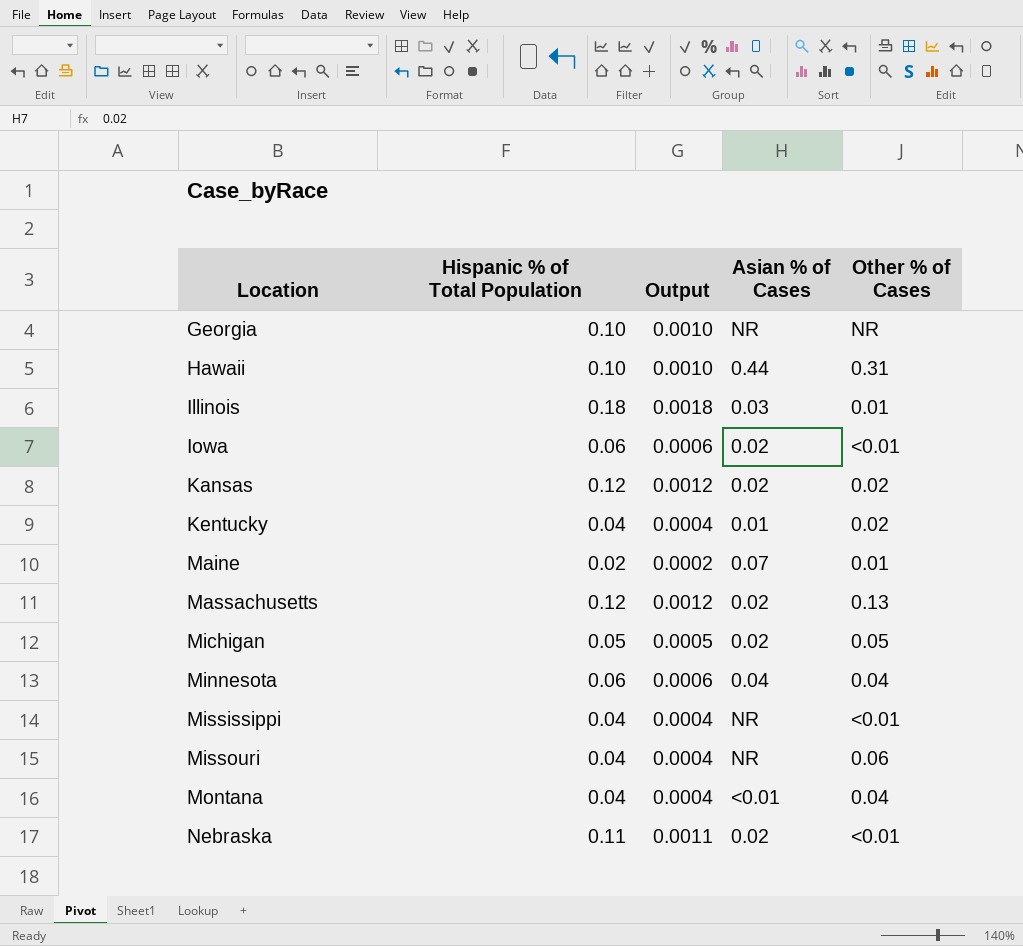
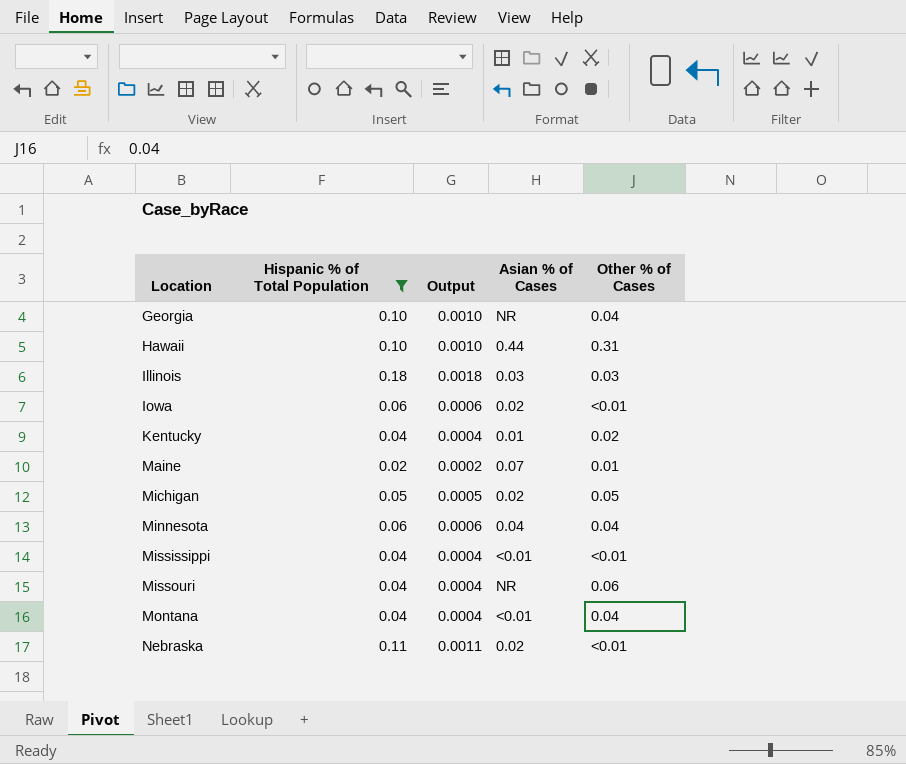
filter: none -> Hispanic % of Total Population != 0.12
Georgia | Other % of Cases: NR -> 0.04
Illinois | Other % of Cases: 0.01 -> 0.03
Mississippi | Asian % of Cases: NR -> <0.01

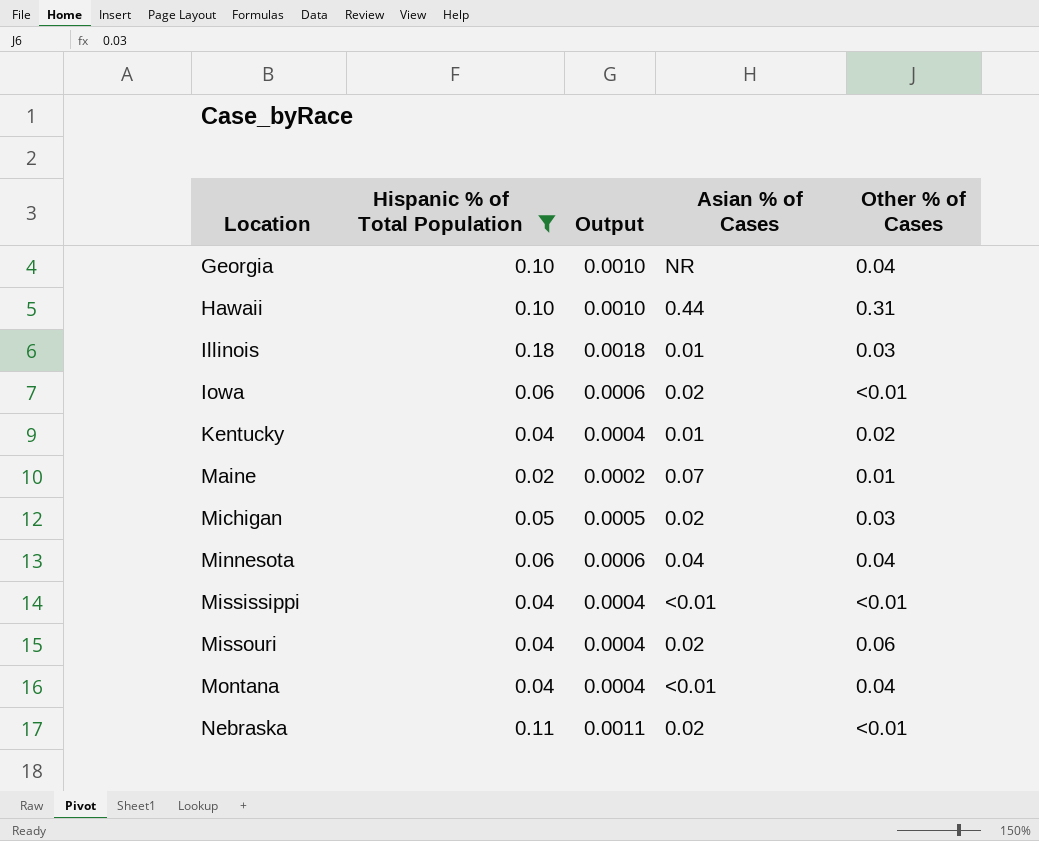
Illinois | Asian % of Cases: 0.03 -> 0.01
Michigan | Other % of Cases: 0.05 -> 0.03
Missouri | Asian % of Cases: NR -> 0.02

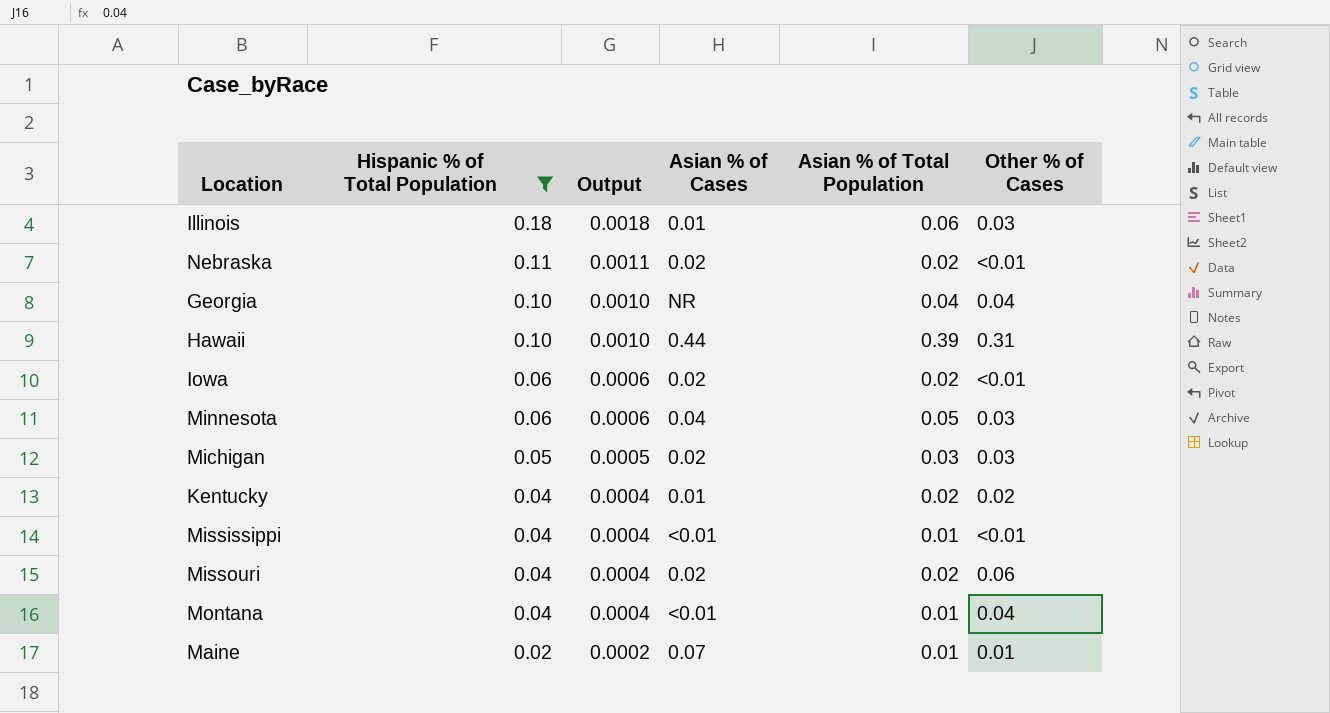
row order: Location ascending -> Hispanic % of Total Population descending
column Asian % of Total Population | position: none -> 5
Minnesota | Other % of Cases: 0.04 -> 0.03

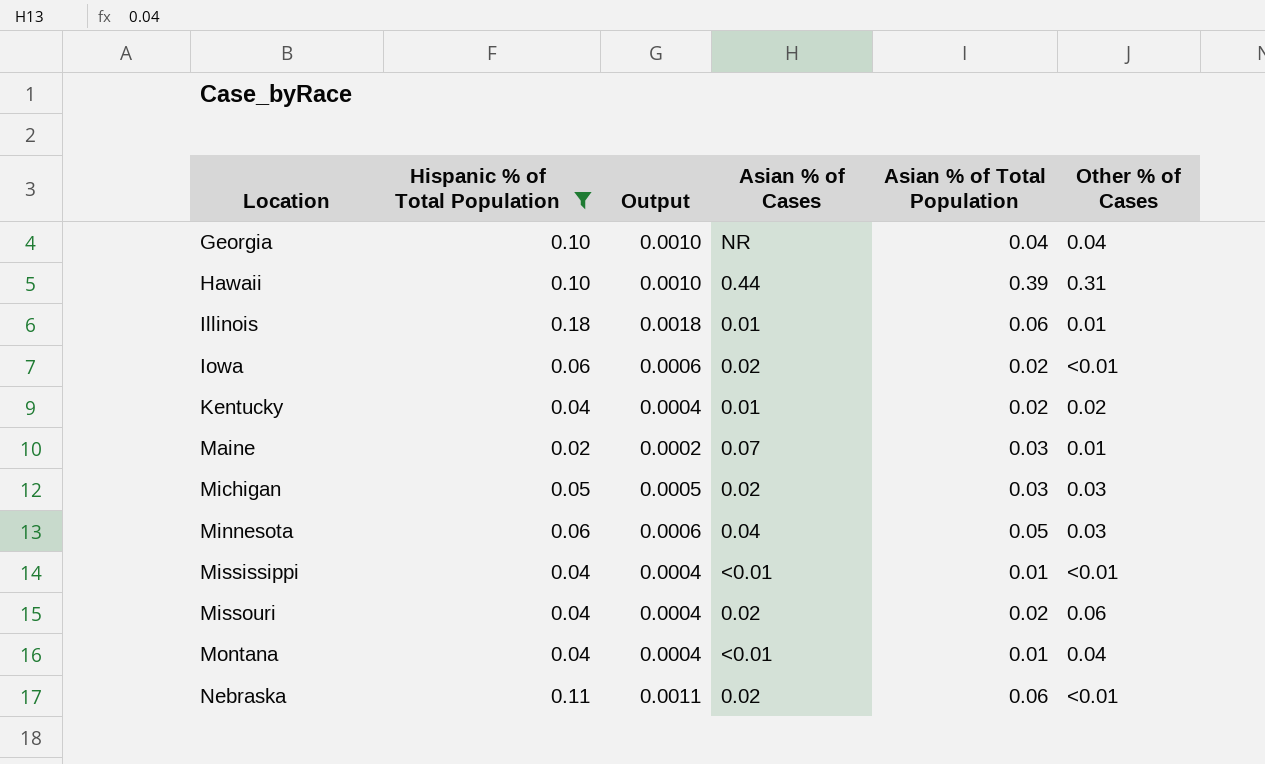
row order: Hispanic % of Total Population descending -> Location ascending
Illinois | Other % of Cases: 0.03 -> 0.01
Maine | Asian % of Total Population: 0.01 -> 0.03
Nebraska | Asian % of Total Population: 0.02 -> 0.06

